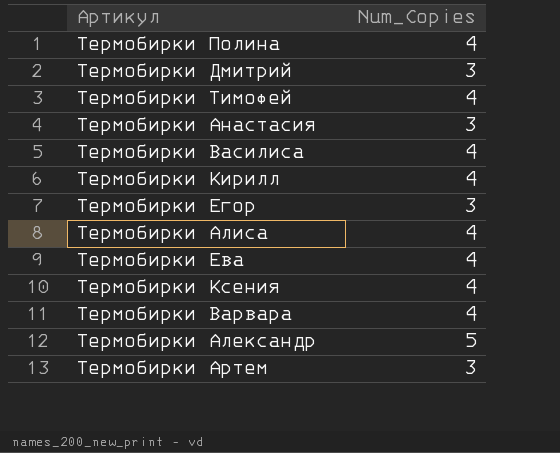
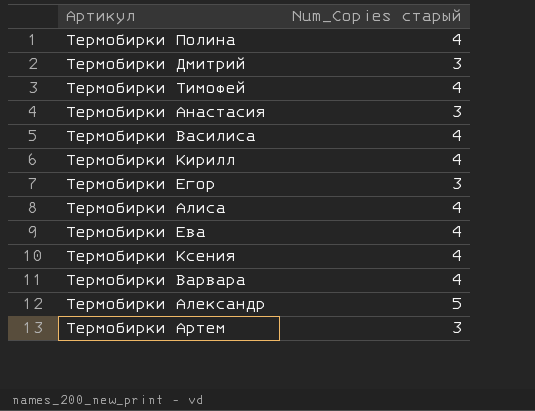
column name: Num_Copies -> Num_Copies старый

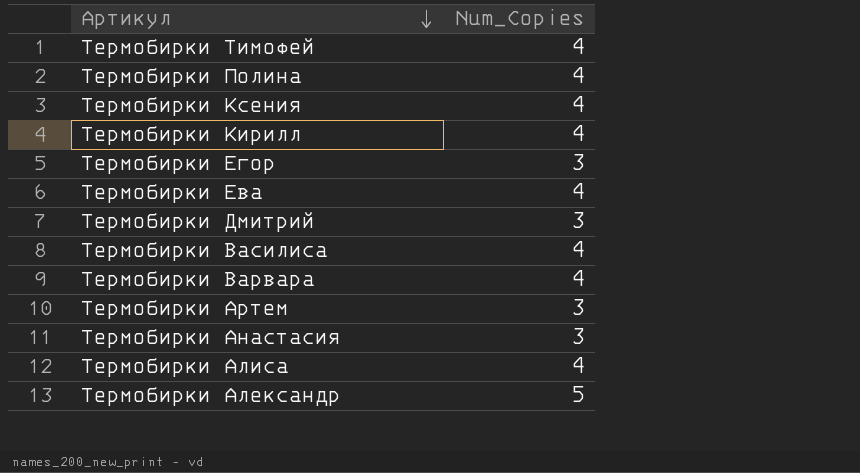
row order: none -> Артикул descending
column name: Num_Copies старый -> Num_Copies

